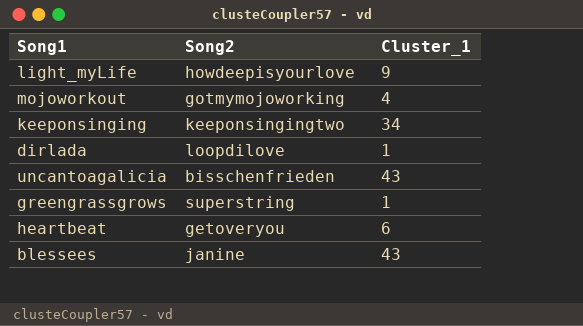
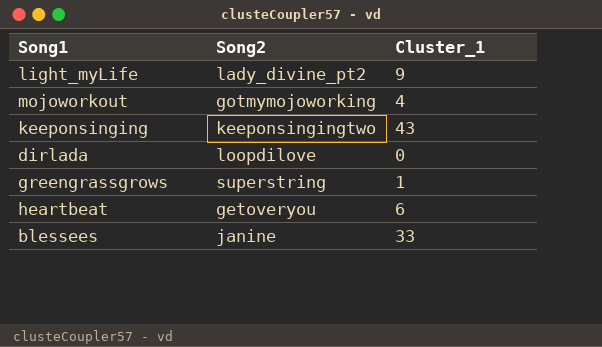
row uncantoagalicia: bisschenfrieden | 43 -> none
light_myLife | Song2: howdeepisyourlove -> lady_divine_pt2
keeponsinging | Cluster_1: 34 -> 43
dirlada | Cluster_1: 1 -> 0
blessees | Cluster_1: 43 -> 33

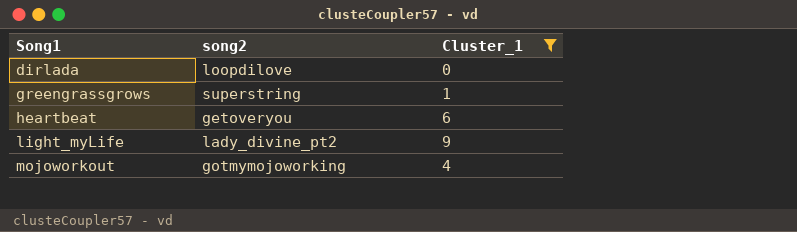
filter: none -> Cluster_1 <= 9
row order: none -> Song1 ascending
column name: Song2 -> song2

